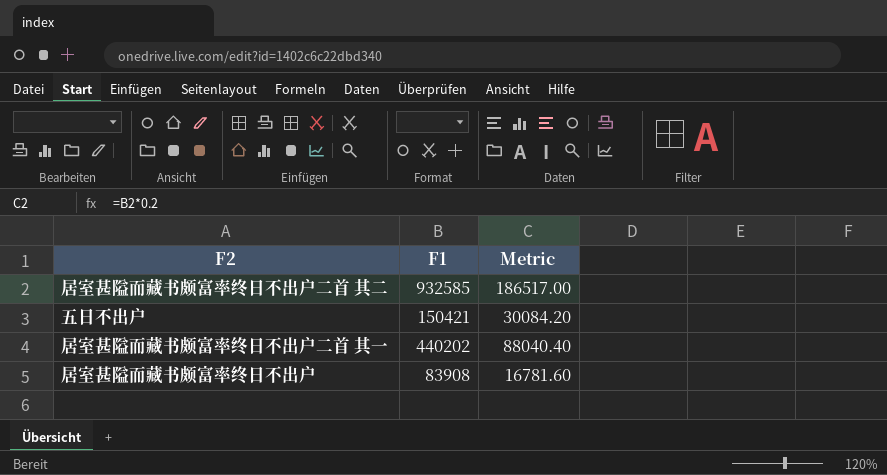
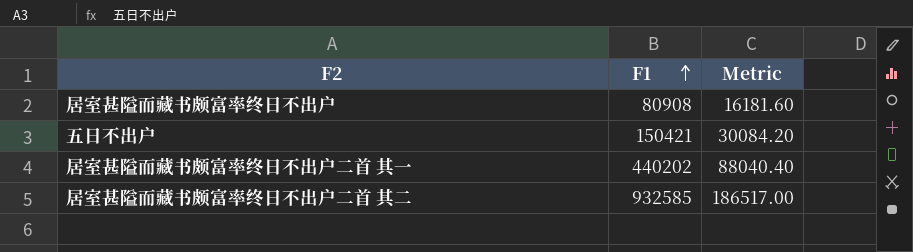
row order: none -> F1 ascending
居室甚隘而藏书颇富率终日不出户 | F1: 83908 -> 80908
居室甚隘而藏书颇富率终日不出户 | Metric: 16781.60 -> 16181.60

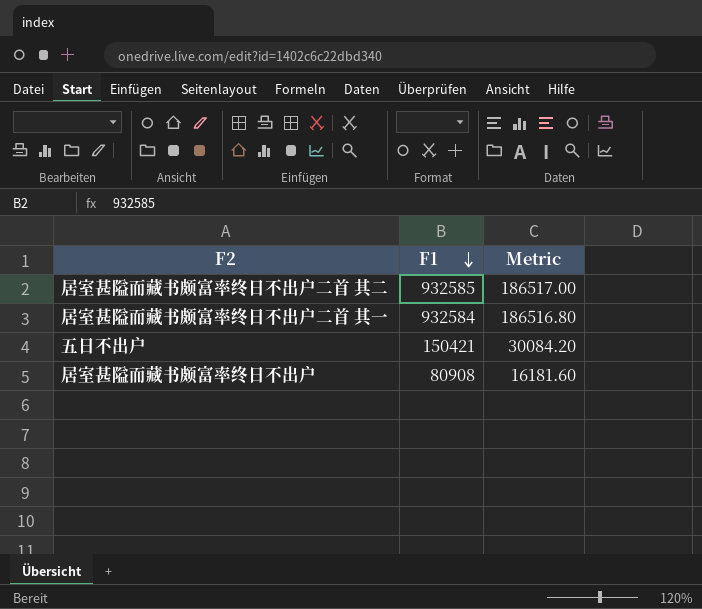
row order: F1 ascending -> F1 descending
居室甚隘而藏书颇富率终日不出户二首 其一 | F1: 440202 -> 932584
居室甚隘而藏书颇富率终日不出户二首 其一 | Metric: 88040.40 -> 186516.80

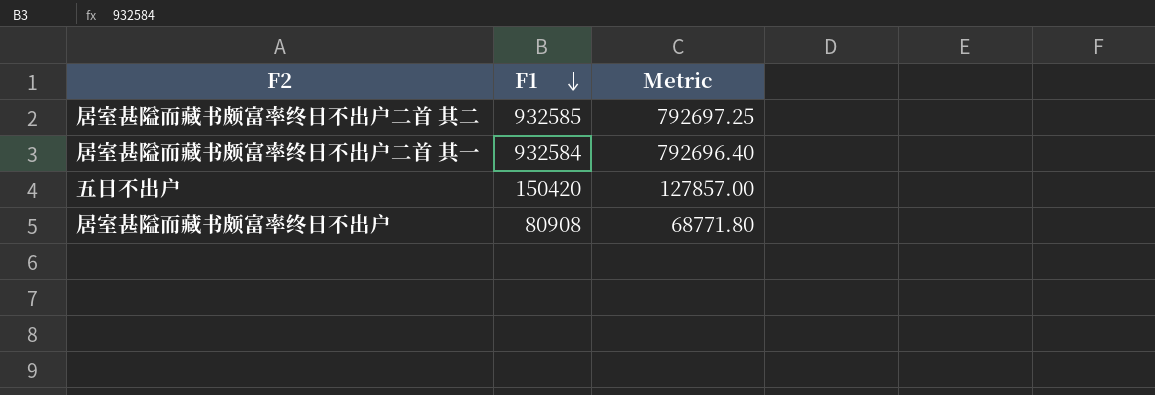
column Metric | formula: [F1] * 0.2 -> [F1] * 0.85
五日不出户 | F1: 150421 -> 150420

